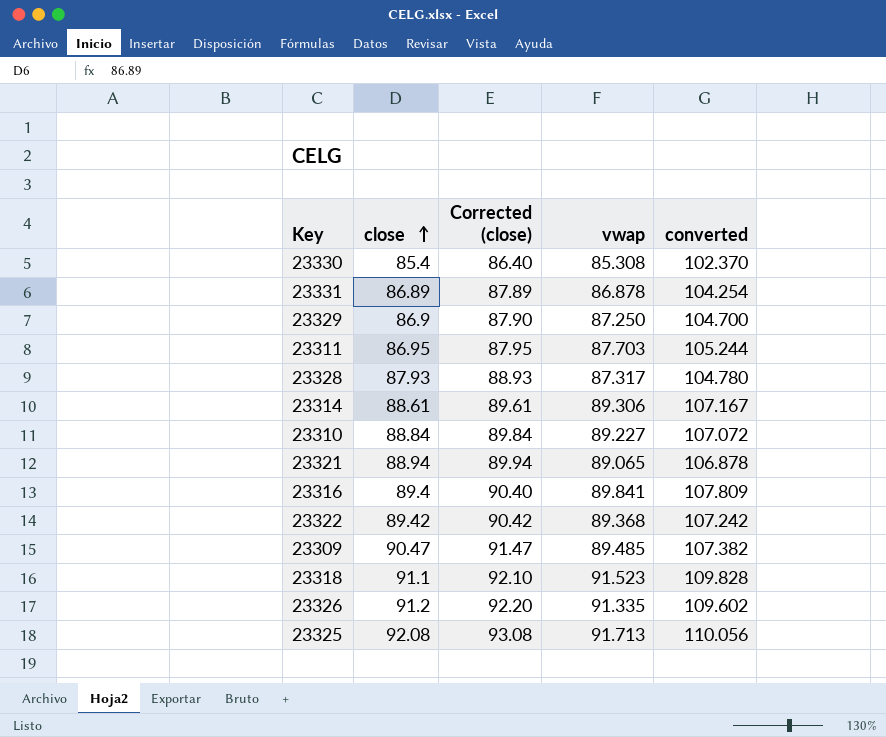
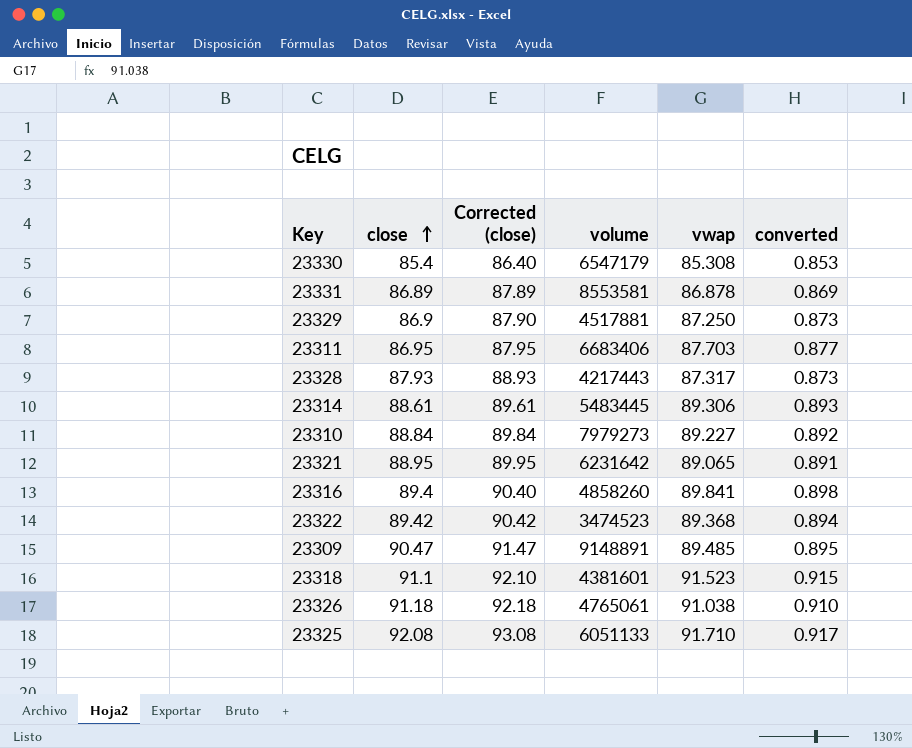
column volume | position: none -> 4
column converted | formula: [vwap] * 1.2 -> [vwap] * 0.01
23321 | close: 88.94 -> 88.95
23321 | Corrected (close): 89.94 -> 89.95
23326 | close: 91.2 -> 91.18
23326 | Corrected (close): 92.20 -> 92.18
23326 | vwap: 91.335 -> 91.038
23325 | vwap: 91.713 -> 91.710

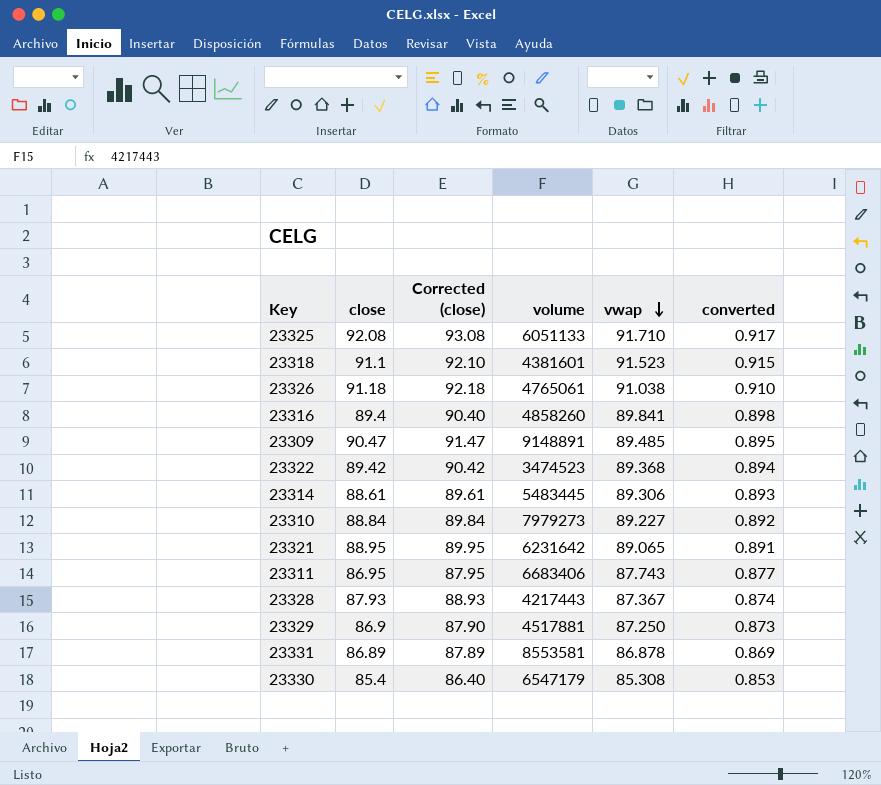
row order: close ascending -> vwap descending
23311 | vwap: 87.703 -> 87.743
23328 | vwap: 87.317 -> 87.367
23328 | converted: 0.873 -> 0.874

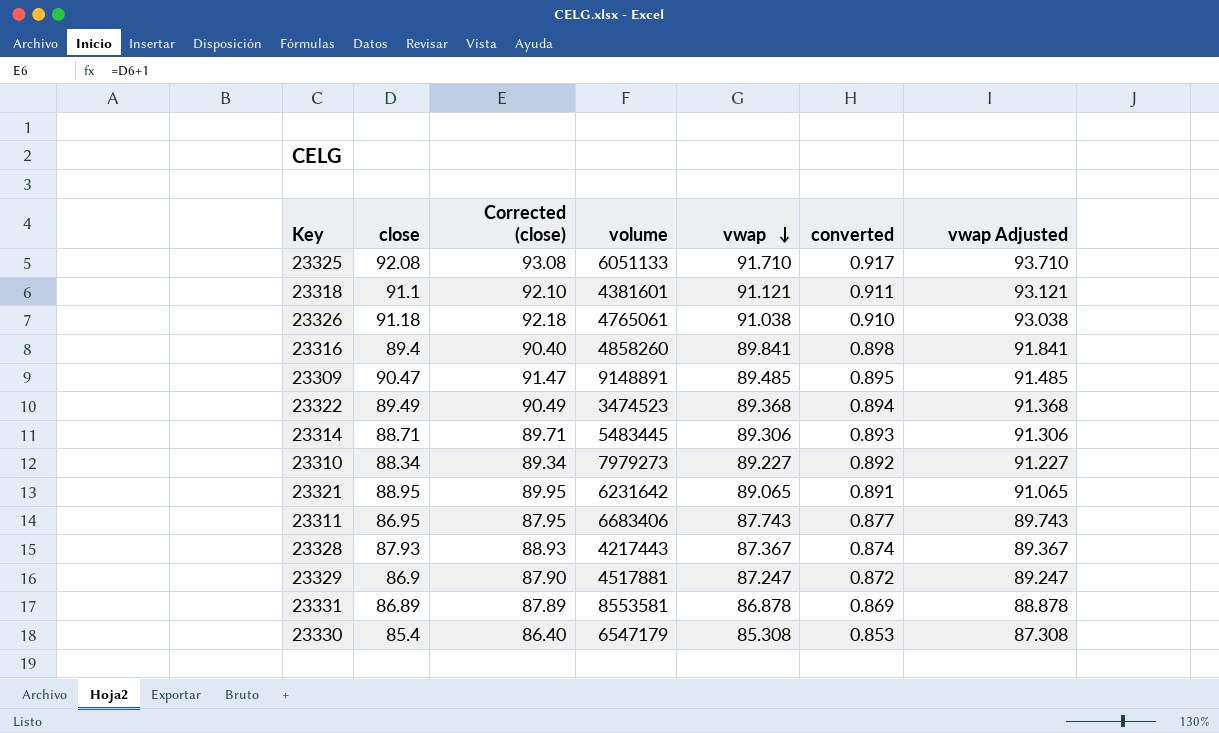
column vwap Adjusted | formula: none -> [vwap] + 2
23318 | vwap: 91.523 -> 91.121
23318 | converted: 0.915 -> 0.911
23322 | close: 89.42 -> 89.49
23322 | Corrected (close): 90.42 -> 90.49
23314 | close: 88.61 -> 88.71
23314 | Corrected (close): 89.61 -> 89.71
23310 | close: 88.84 -> 88.34
23310 | Corrected (close): 89.84 -> 89.34
23329 | vwap: 87.250 -> 87.247
23329 | converted: 0.873 -> 0.872

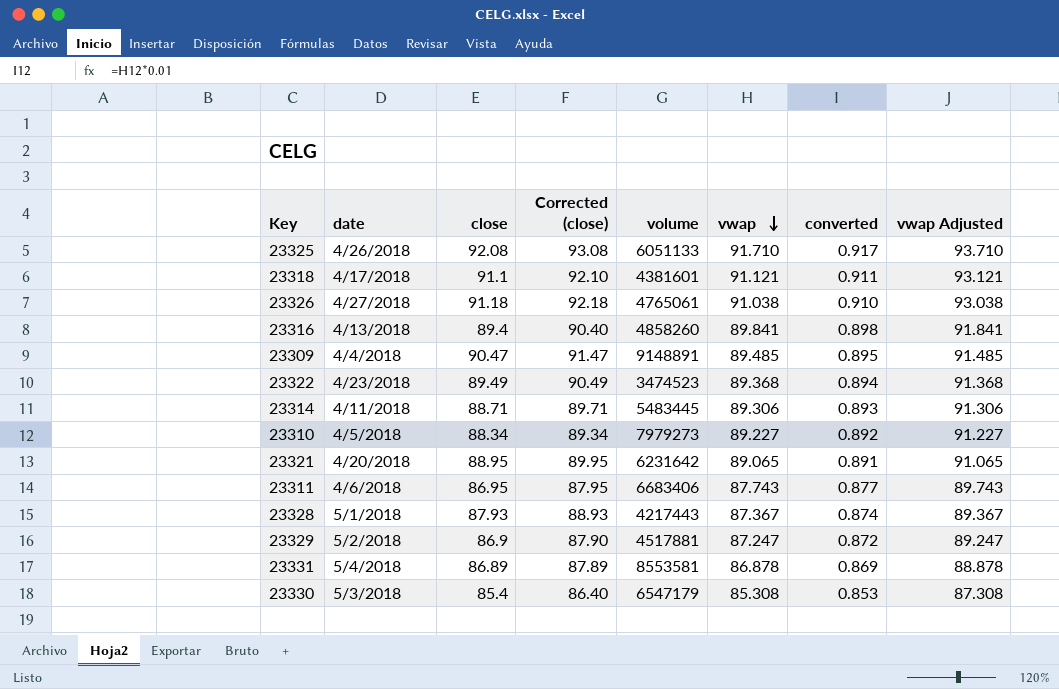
column date | position: none -> 2

